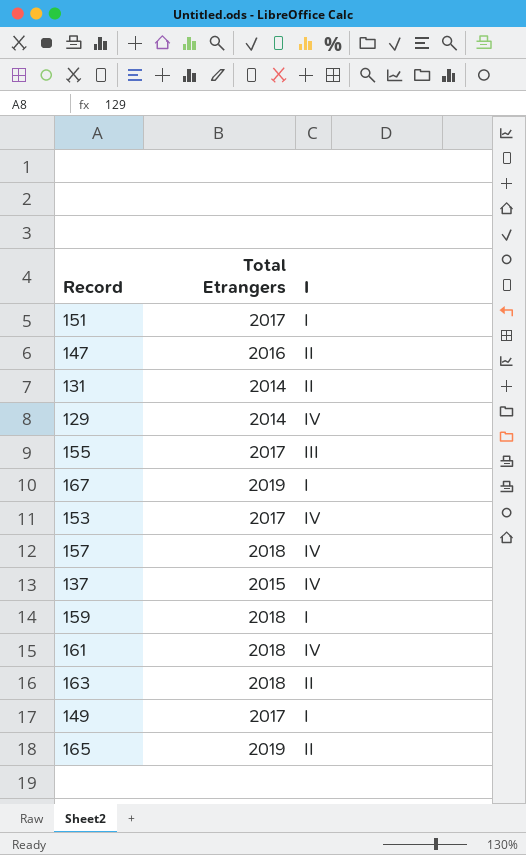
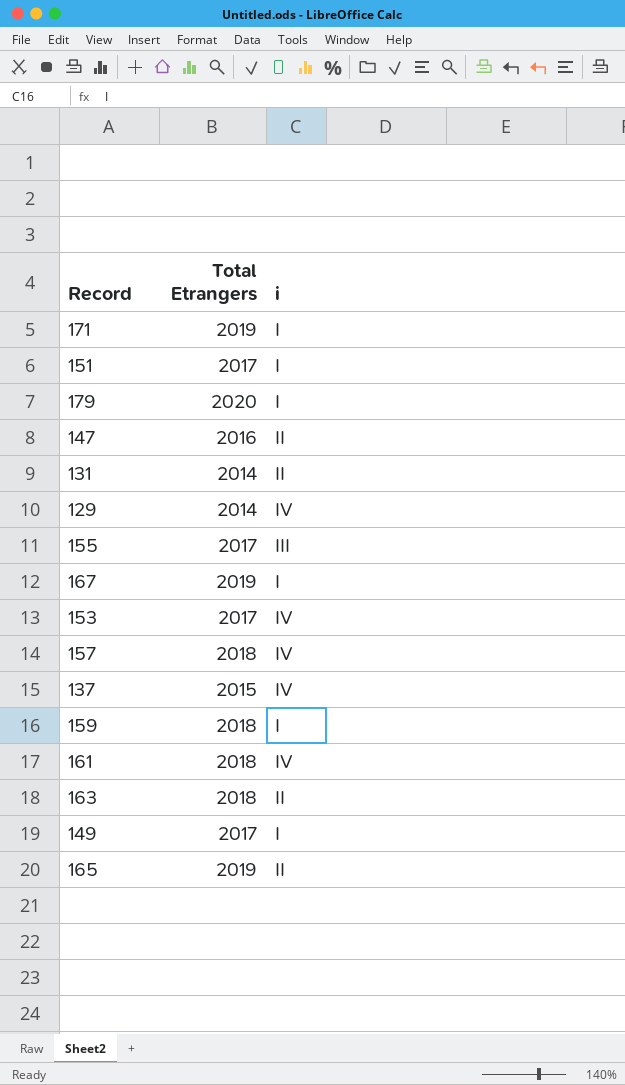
column name: I -> i
row 171: none -> 2019 | I
row 179: none -> 2020 | I

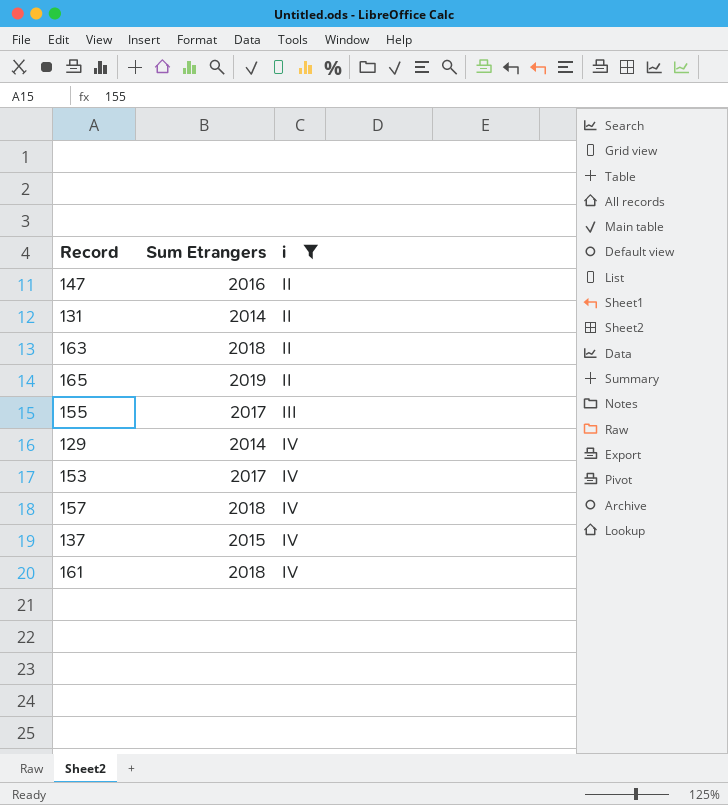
filter: none -> i != I
row order: none -> i ascending
column name: Total Etrangers -> Sum Etrangers

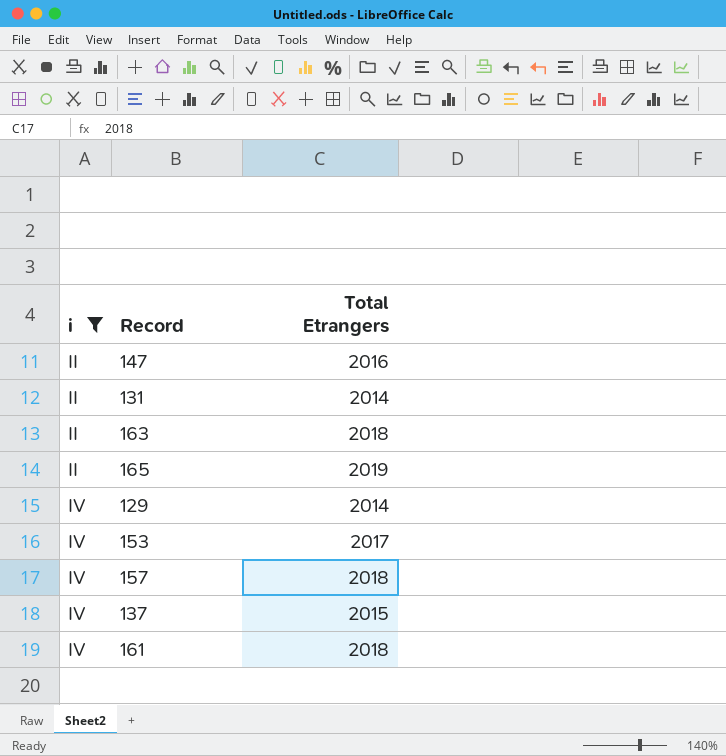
column i | position: 3 -> 1
column name: Sum Etrangers -> Total Etrangers
row 155: 2017 | III -> none

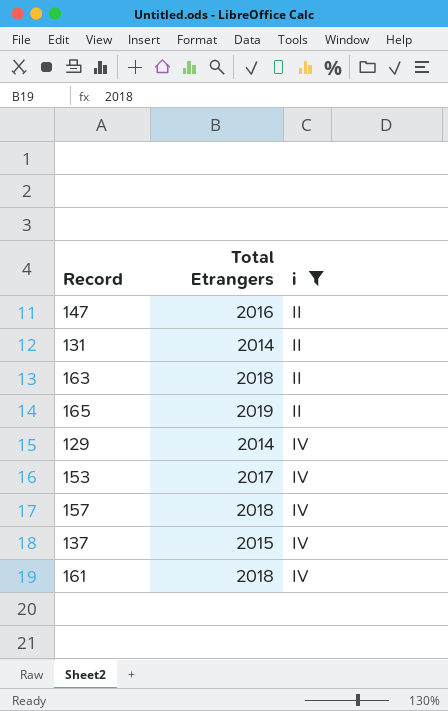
column i | position: 1 -> 3

